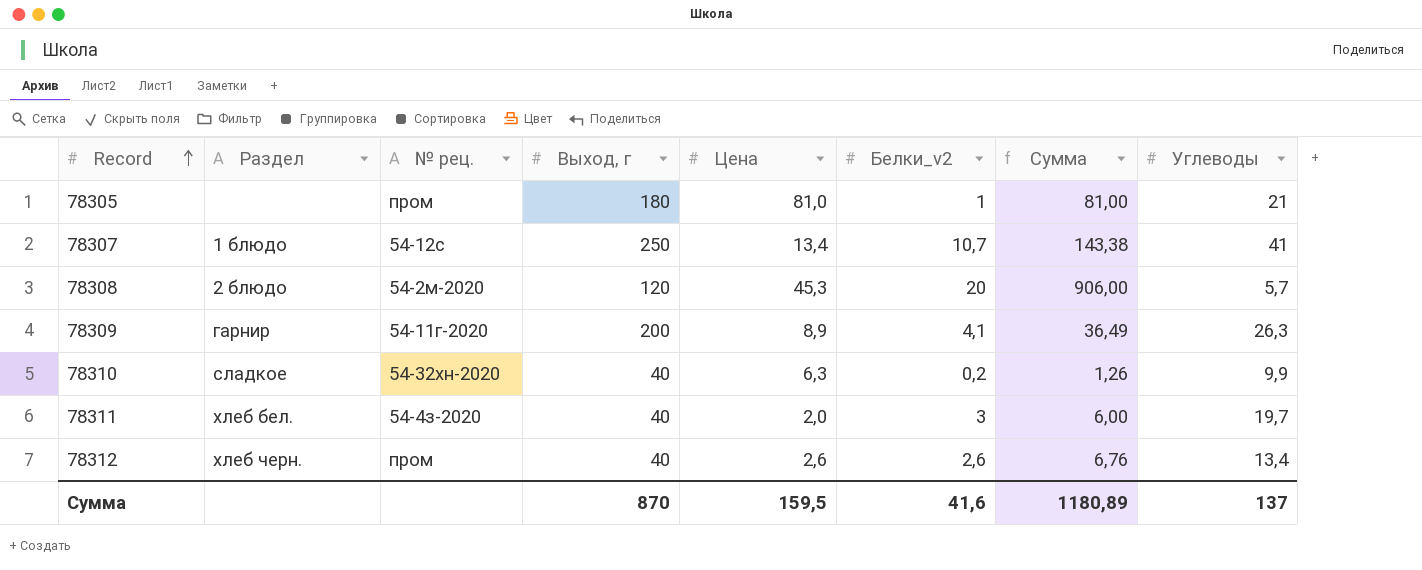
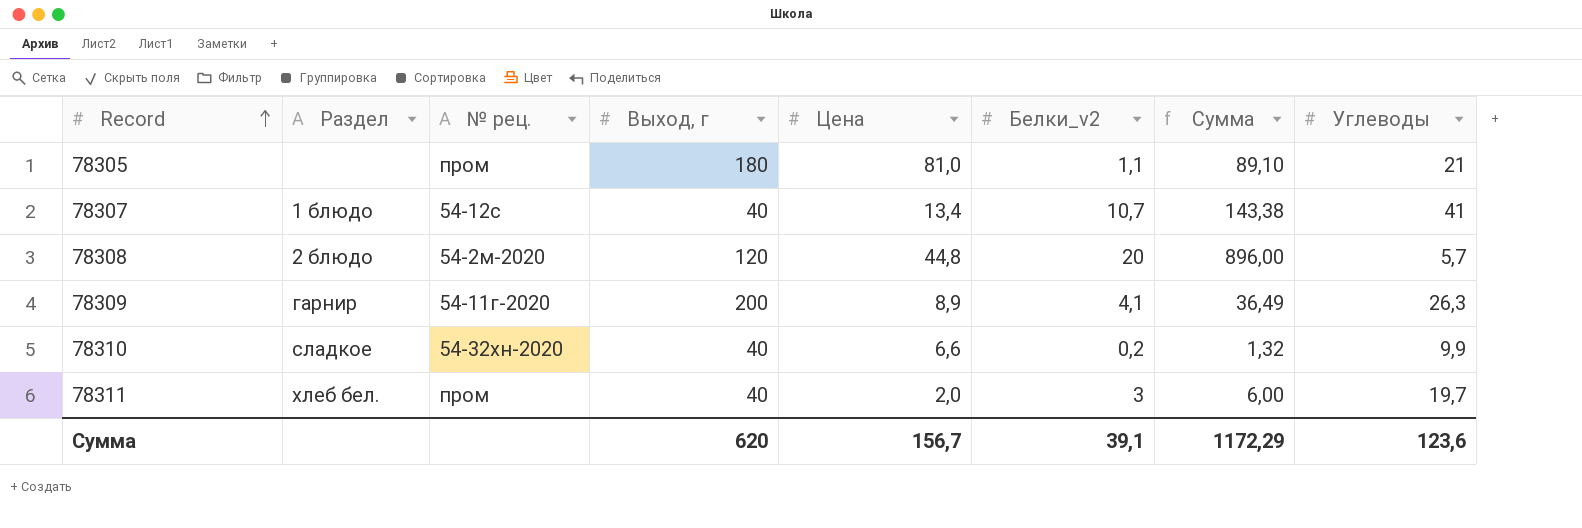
row 78312: хлеб черн. | пром | 40 | 2,6 | 2,6 | 6,76 | 13,4 -> none
78305 | Белки_v2: 1 -> 1,1
78305 | Сумма: 81,00 -> 89,10
78307 | Выход, г: 250 -> 40
78308 | Цена: 45,3 -> 44,8
78308 | Сумма: 906,00 -> 896,00
78310 | Цена: 6,3 -> 6,6
78310 | Сумма: 1,26 -> 1,32
78311 | № рец.: 54-4з-2020 -> пром
Сумма | Выход, г: 870 -> 620
Сумма | Цена: 159,5 -> 156,7
Сумма | Белки_v2: 41,6 -> 39,1
Сумма | Сумма: 1180,89 -> 1172,29
Сумма | Углеводы: 137 -> 123,6

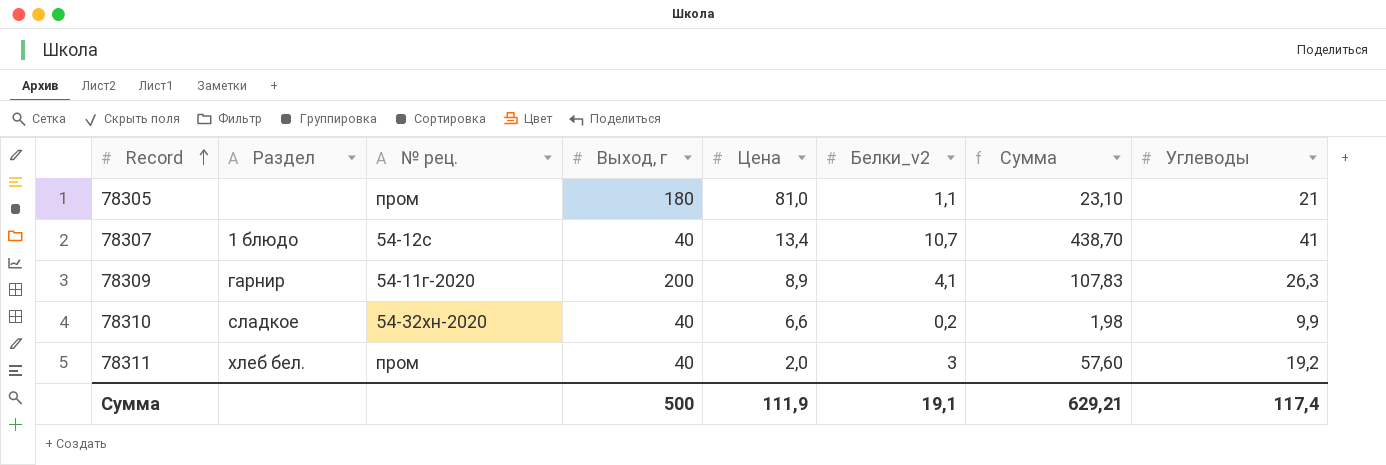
column Сумма | formula: [Цена] * [Белки_v2] -> [Белки_v2] * [Углеводы]
row 78308: 2 блюдо | 54-2м-2020 | 120 | 44,8 | 20 | 896,00 | 5,7 -> none
78311 | Углеводы: 19,7 -> 19,2
Сумма | Выход, г: 620 -> 500
Сумма | Цена: 156,7 -> 111,9
Сумма | Белки_v2: 39,1 -> 19,1
Сумма | Сумма: 1172,29 -> 629,21
Сумма | Углеводы: 123,6 -> 117,4

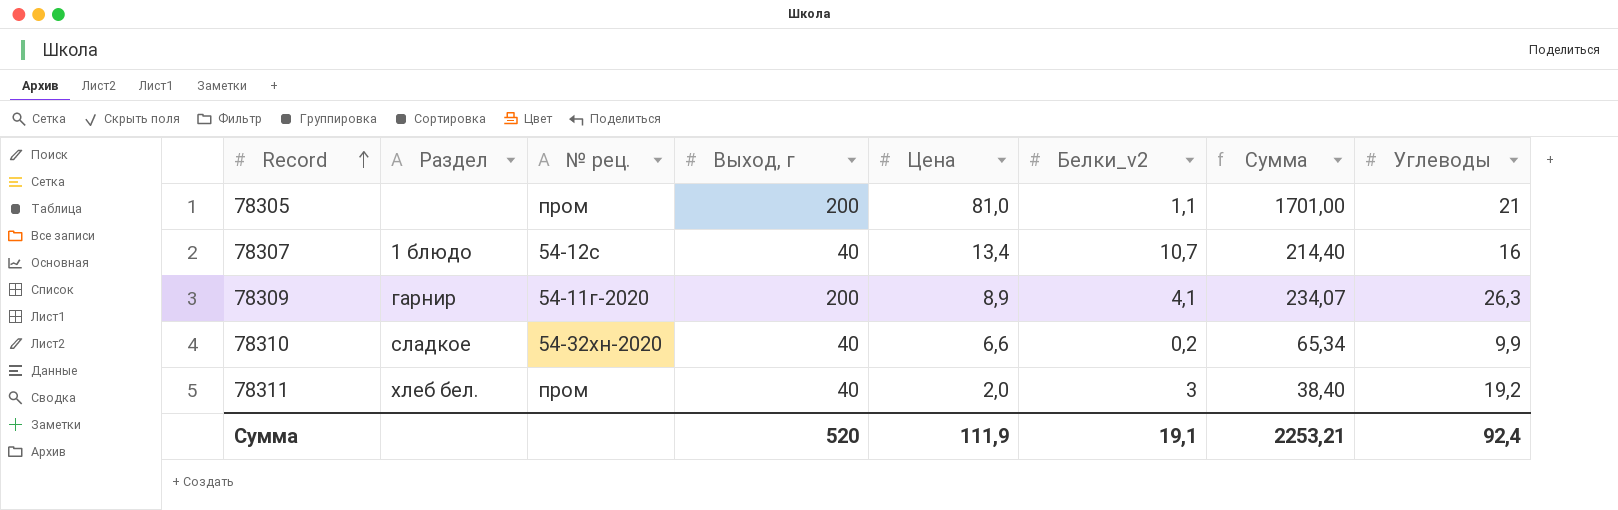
column Сумма | formula: [Белки_v2] * [Углеводы] -> [Цена] * [Углеводы]
78305 | Выход, г: 180 -> 200
78307 | Углеводы: 41 -> 16
Сумма | Выход, г: 500 -> 520
Сумма | Сумма: 629,21 -> 2253,21
Сумма | Углеводы: 117,4 -> 92,4

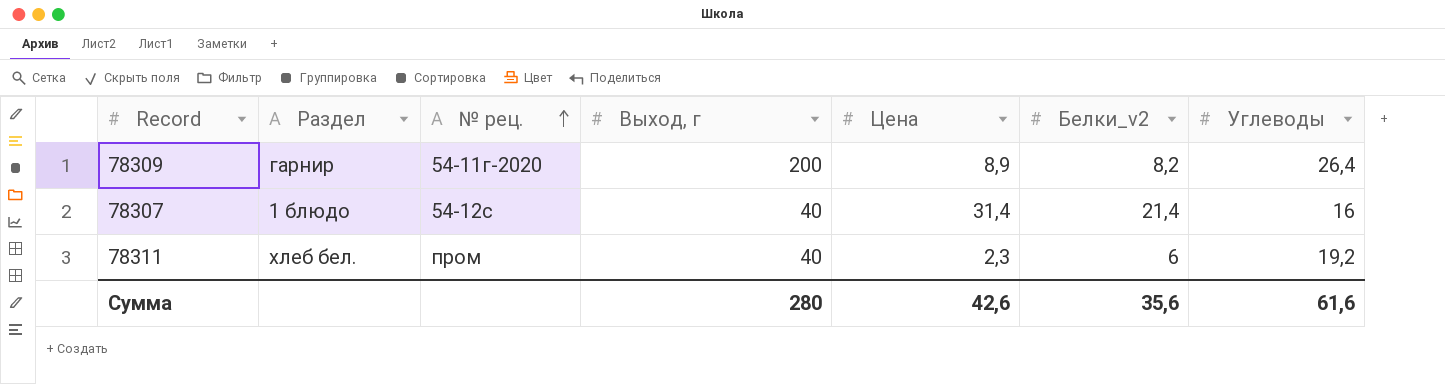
row order: Record ascending -> № рец. ascending
column Сумма | formula: [Цена] * [Углеводы] -> none
row 78305: none | пром | 200 | 81,0 | 1,1 | 1701,00 | 21 -> none
row 78310: сладкое | 54-32хн-2020 | 40 | 6,6 | 0,2 | 65,34 | 9,9 -> none
78309 | Белки_v2: 4,1 -> 8,2
78309 | Углеводы: 26,3 -> 26,4
78307 | Цена: 13,4 -> 31,4
78307 | Белки_v2: 10,7 -> 21,4
78311 | Цена: 2,0 -> 2,3
78311 | Белки_v2: 3 -> 6
Сумма | Выход, г: 520 -> 280
Сумма | Цена: 111,9 -> 42,6
Сумма | Белки_v2: 19,1 -> 35,6
Сумма | Углеводы: 92,4 -> 61,6

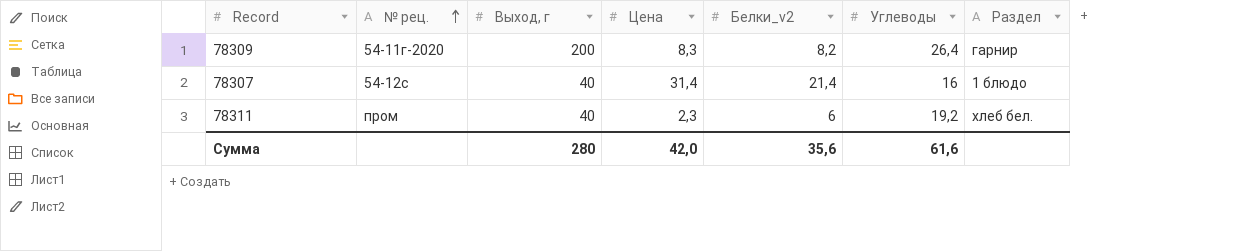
column Раздел | position: 2 -> 7
78309 | Цена: 8,9 -> 8,3
Сумма | Цена: 42,6 -> 42,0

